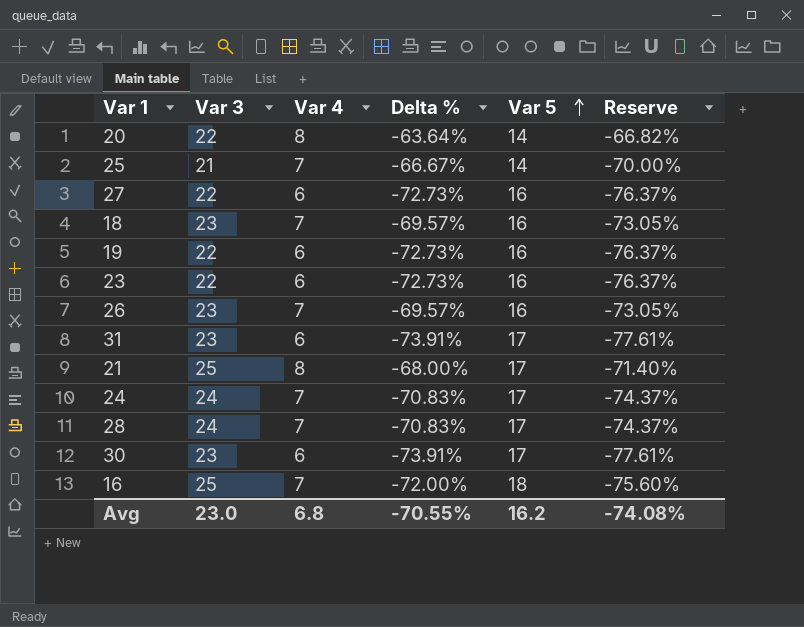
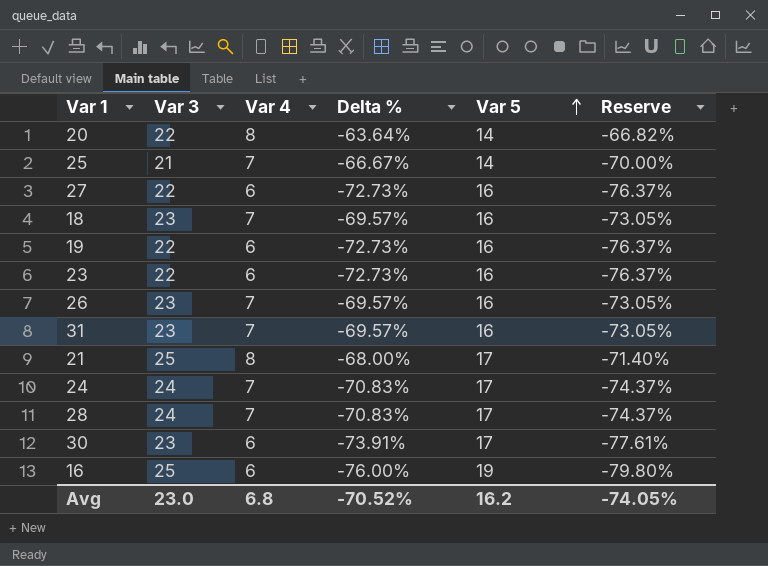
31 | Var 4: 6 -> 7
31 | Delta %: -73.91% -> -69.57%
31 | Var 5: 17 -> 16
31 | Reserve: -77.61% -> -73.05%
16 | Var 4: 7 -> 6
16 | Delta %: -72.00% -> -76.00%
16 | Var 5: 18 -> 19
16 | Reserve: -75.60% -> -79.80%
Avg | Delta %: -70.55% -> -70.52%
Avg | Reserve: -74.08% -> -74.05%

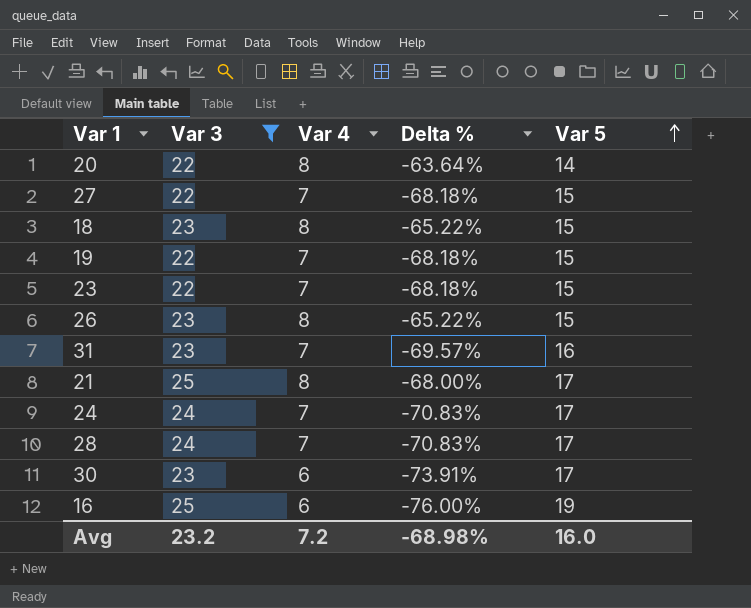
filter: none -> Var 3 != 21
column Reserve | formula: [Delta %] * 1.05 -> none
27 | Var 4: 6 -> 7
27 | Delta %: -72.73% -> -68.18%
27 | Var 5: 16 -> 15
18 | Var 4: 7 -> 8
18 | Delta %: -69.57% -> -65.22%
18 | Var 5: 16 -> 15
19 | Var 4: 6 -> 7
19 | Delta %: -72.73% -> -68.18%
19 | Var 5: 16 -> 15
23 | Var 4: 6 -> 7
23 | Delta %: -72.73% -> -68.18%
23 | Var 5: 16 -> 15
26 | Var 4: 7 -> 8
26 | Delta %: -69.57% -> -65.22%
26 | Var 5: 16 -> 15
Avg | Var 3: 23.0 -> 23.2
Avg | Var 4: 6.8 -> 7.2
Avg | Delta %: -70.52% -> -68.98%
Avg | Var 5: 16.2 -> 16.0

